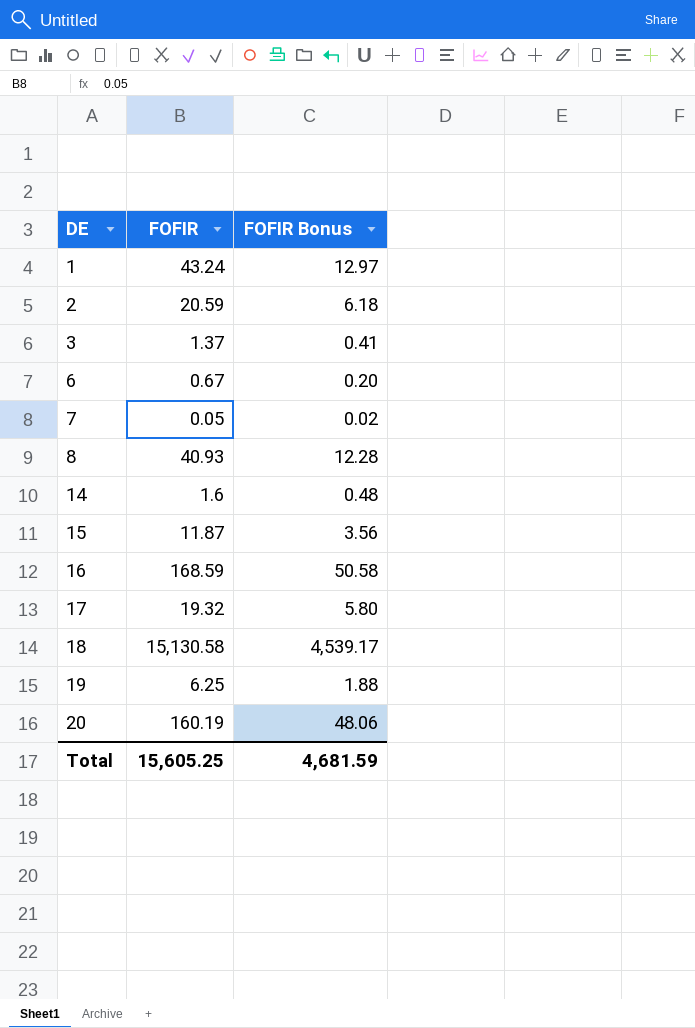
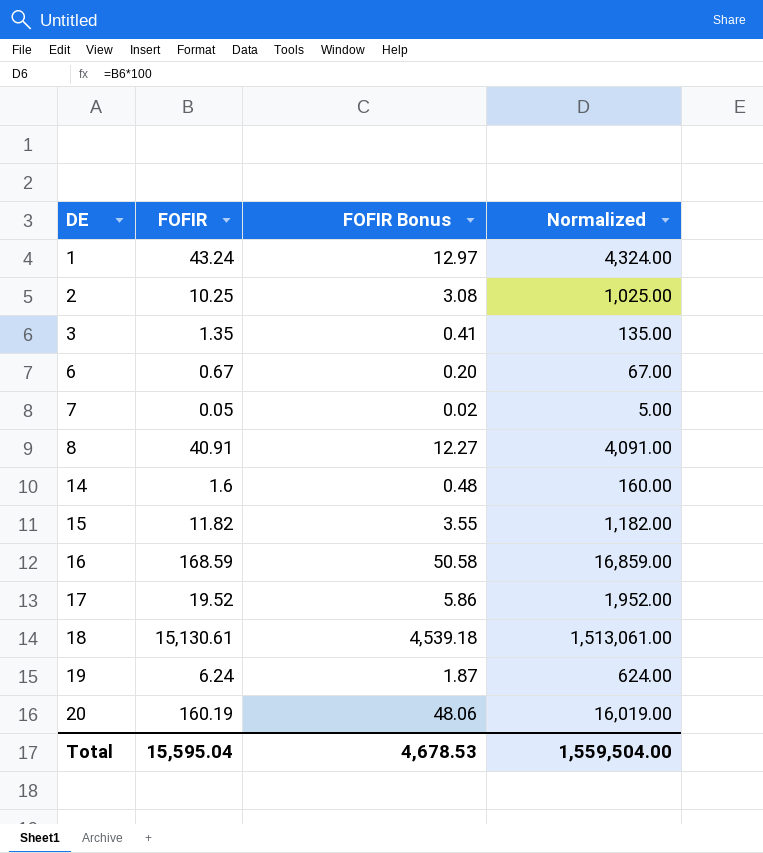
column Normalized | formula: none -> [FOFIR] * 100
2 | FOFIR: 20.59 -> 10.25
2 | FOFIR Bonus: 6.18 -> 3.08
3 | FOFIR: 1.37 -> 1.35
8 | FOFIR: 40.93 -> 40.91
8 | FOFIR Bonus: 12.28 -> 12.27
15 | FOFIR: 11.87 -> 11.82
15 | FOFIR Bonus: 3.56 -> 3.55
17 | FOFIR: 19.32 -> 19.52
17 | FOFIR Bonus: 5.80 -> 5.86
18 | FOFIR: 15,130.58 -> 15,130.61
18 | FOFIR Bonus: 4,539.17 -> 4,539.18
19 | FOFIR: 6.25 -> 6.24
19 | FOFIR Bonus: 1.88 -> 1.87
Total | FOFIR: 15,605.25 -> 15,595.04
Total | FOFIR Bonus: 4,681.59 -> 4,678.53

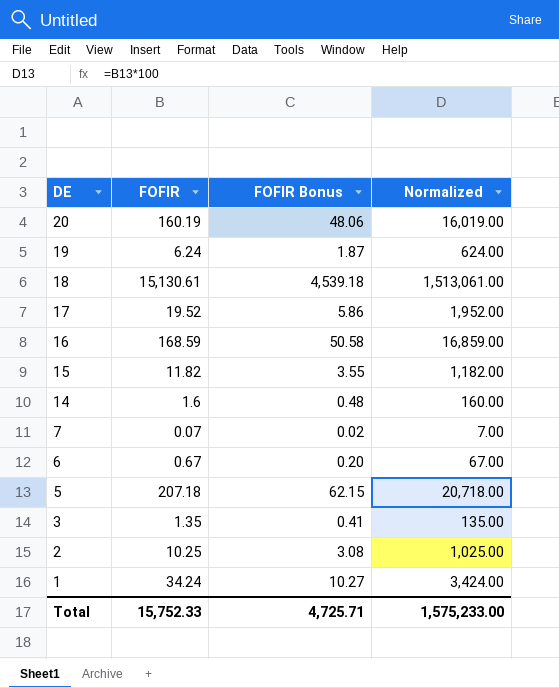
row order: DE ascending -> DE descending
row 8: 40.91 | 12.27 | 4,091.00 -> none
7 | FOFIR: 0.05 -> 0.07
7 | Normalized: 5.00 -> 7.00
row 5: none -> 207.18 | 62.15 | 20,718.00
1 | FOFIR: 43.24 -> 34.24
1 | FOFIR Bonus: 12.97 -> 10.27
1 | Normalized: 4,324.00 -> 3,424.00
Total | FOFIR: 15,595.04 -> 15,752.33
Total | FOFIR Bonus: 4,678.53 -> 4,725.71
Total | Normalized: 1,559,504.00 -> 1,575,233.00

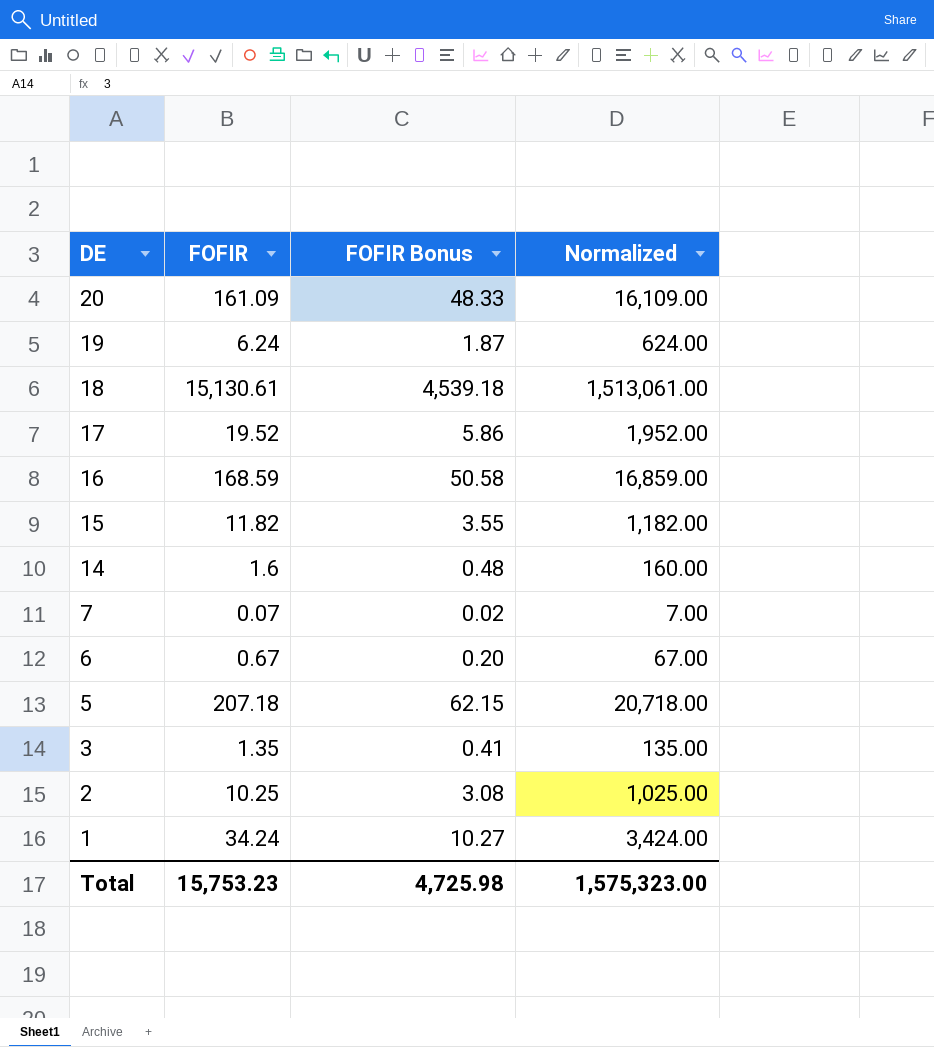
20 | FOFIR: 160.19 -> 161.09
20 | FOFIR Bonus: 48.06 -> 48.33
20 | Normalized: 16,019.00 -> 16,109.00
Total | FOFIR: 15,752.33 -> 15,753.23
Total | FOFIR Bonus: 4,725.71 -> 4,725.98
Total | Normalized: 1,575,233.00 -> 1,575,323.00

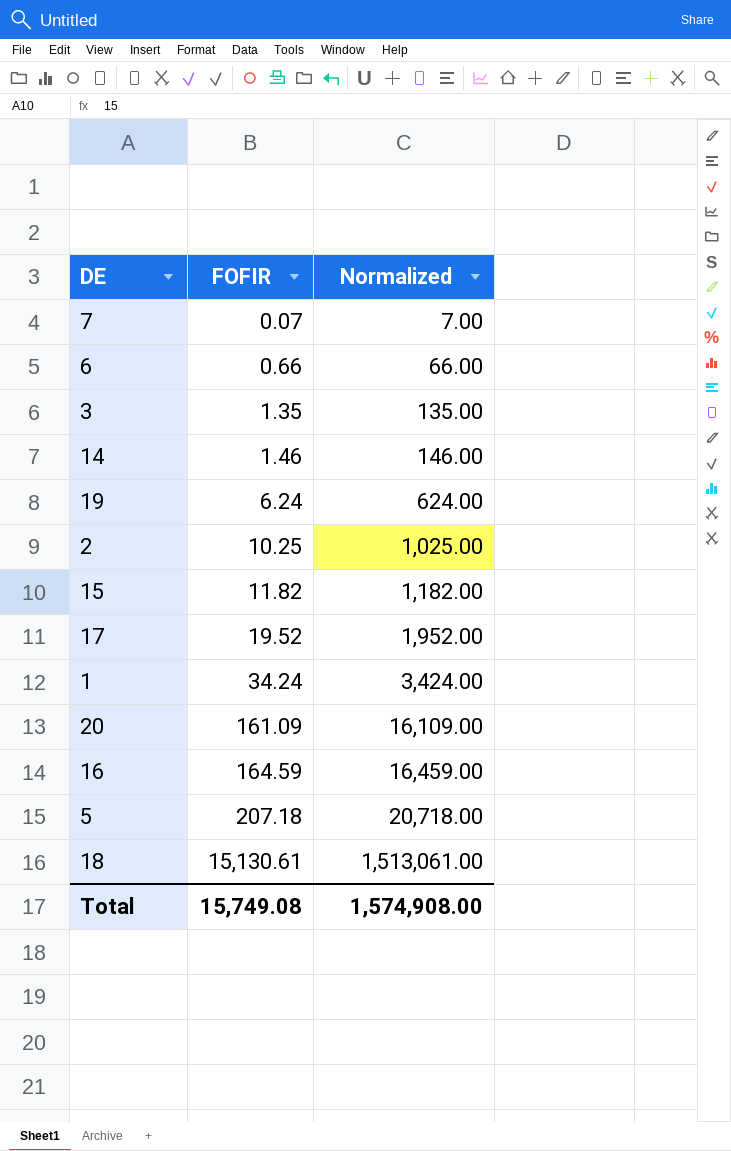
row order: DE descending -> FOFIR ascending
column FOFIR Bonus | formula: [FOFIR] * 0.3 -> none
6 | FOFIR: 0.67 -> 0.66
6 | Normalized: 67.00 -> 66.00
14 | FOFIR: 1.6 -> 1.46
14 | Normalized: 160.00 -> 146.00
16 | FOFIR: 168.59 -> 164.59
16 | Normalized: 16,859.00 -> 16,459.00
Total | FOFIR: 15,753.23 -> 15,749.08
Total | Normalized: 1,575,323.00 -> 1,574,908.00

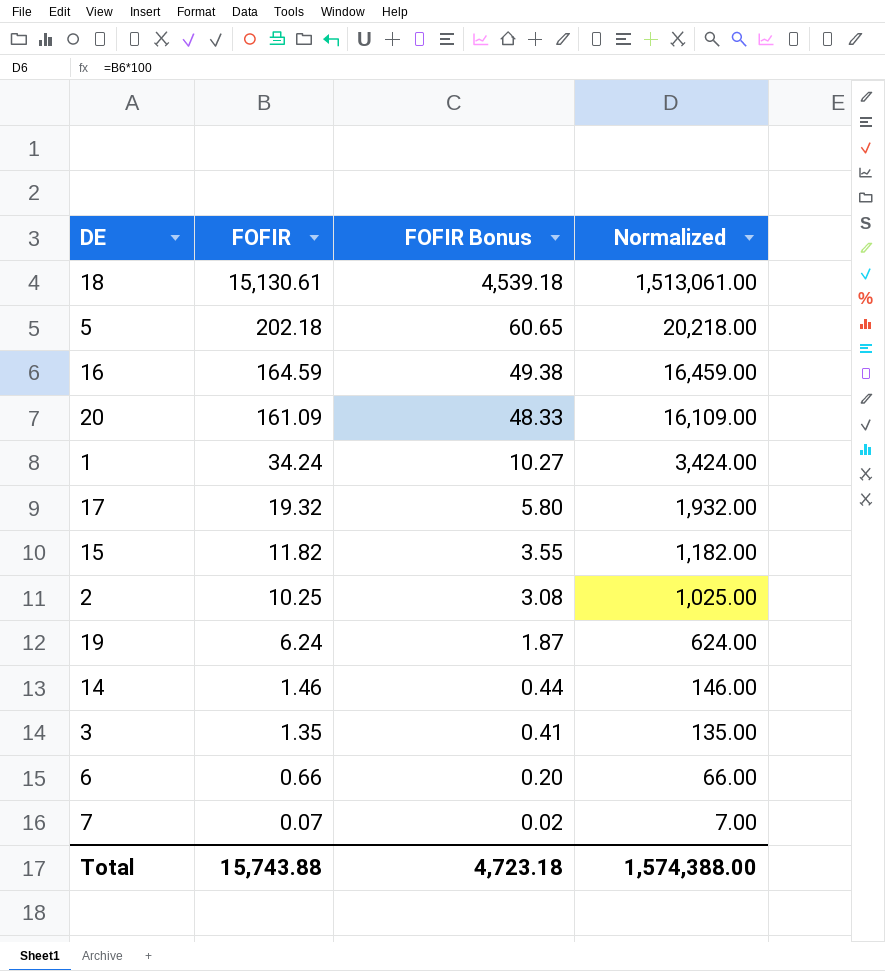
row order: FOFIR ascending -> FOFIR descending
column FOFIR Bonus | formula: none -> [FOFIR] * 0.3
5 | FOFIR: 207.18 -> 202.18
5 | Normalized: 20,718.00 -> 20,218.00
17 | FOFIR: 19.52 -> 19.32
17 | Normalized: 1,952.00 -> 1,932.00
Total | FOFIR: 15,749.08 -> 15,743.88
Total | Normalized: 1,574,908.00 -> 1,574,388.00

